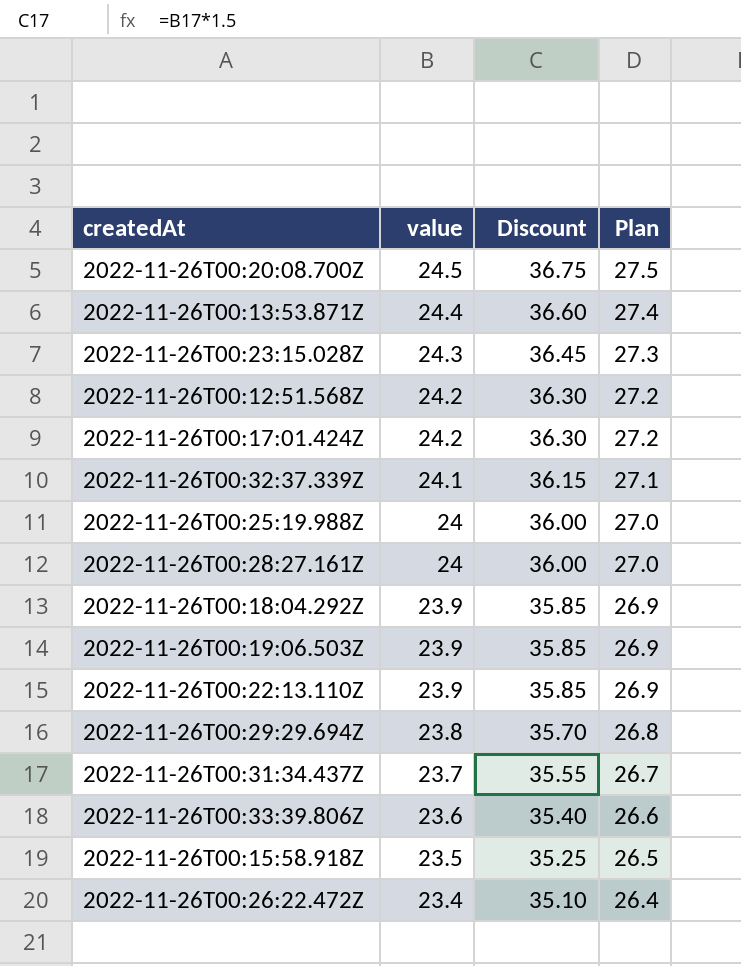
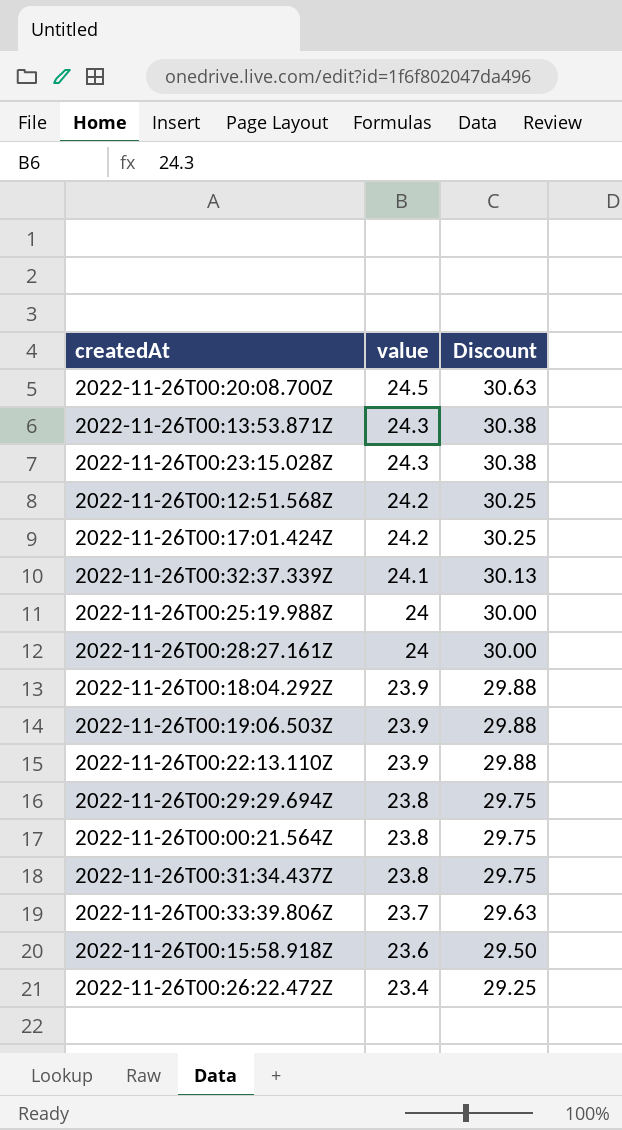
column Plan | formula: [value] + 3 -> none
column Discount | formula: [value] * 1.5 -> [value] * 1.25
2022-11-26T00:13:53.871Z | value: 24.4 -> 24.3
row 2022-11-26T00:00:21.564Z: none -> 23.8 | 29.75
2022-11-26T00:31:34.437Z | value: 23.7 -> 23.8
2022-11-26T00:33:39.806Z | value: 23.6 -> 23.7
2022-11-26T00:15:58.918Z | value: 23.5 -> 23.6

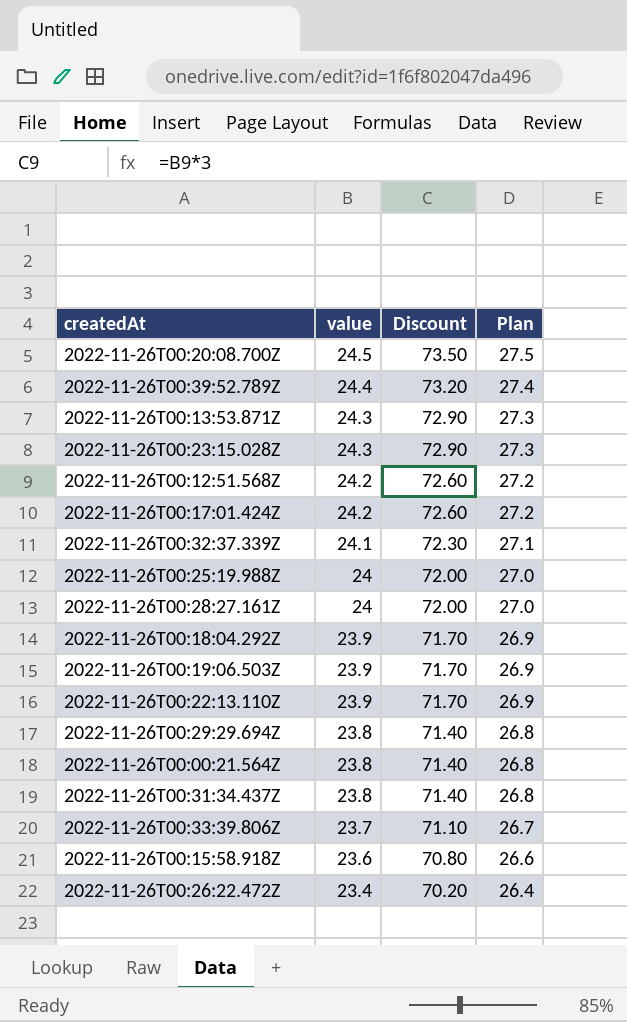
column Discount | formula: [value] * 1.25 -> [value] * 3
column Plan | formula: none -> [value] + 3
row 2022-11-26T00:39:52.789Z: none -> 24.4 | 73.20 | 27.4

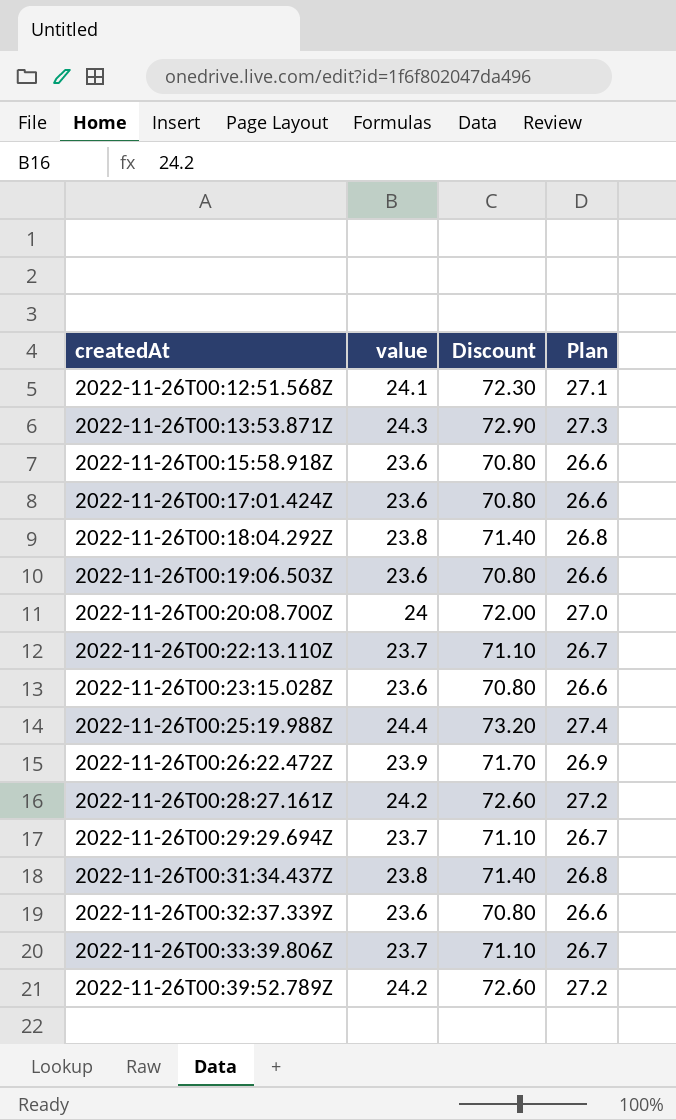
row order: value descending -> createdAt ascending
row 2022-11-26T00:00:21.564Z: 23.8 | 71.40 | 26.8 -> none
2022-11-26T00:12:51.568Z | value: 24.2 -> 24.1
2022-11-26T00:12:51.568Z | Discount: 72.60 -> 72.30
2022-11-26T00:12:51.568Z | Plan: 27.2 -> 27.1
2022-11-26T00:17:01.424Z | value: 24.2 -> 23.6
2022-11-26T00:17:01.424Z | Discount: 72.60 -> 70.80
2022-11-26T00:17:01.424Z | Plan: 27.2 -> 26.6
2022-11-26T00:18:04.292Z | value: 23.9 -> 23.8
2022-11-26T00:18:04.292Z | Discount: 71.70 -> 71.40
2022-11-26T00:18:04.292Z | Plan: 26.9 -> 26.8
2022-11-26T00:19:06.503Z | value: 23.9 -> 23.6
2022-11-26T00:19:06.503Z | Discount: 71.70 -> 70.80
2022-11-26T00:19:06.503Z | Plan: 26.9 -> 26.6
2022-11-26T00:20:08.700Z | value: 24.5 -> 24
2022-11-26T00:20:08.700Z | Discount: 73.50 -> 72.00
2022-11-26T00:20:08.700Z | Plan: 27.5 -> 27.0
2022-11-26T00:22:13.110Z | value: 23.9 -> 23.7
2022-11-26T00:22:13.110Z | Discount: 71.70 -> 71.10
2022-11-26T00:22:13.110Z | Plan: 26.9 -> 26.7
2022-11-26T00:23:15.028Z | value: 24.3 -> 23.6
2022-11-26T00:23:15.028Z | Discount: 72.90 -> 70.80
2022-11-26T00:23:15.028Z | Plan: 27.3 -> 26.6
2022-11-26T00:25:19.988Z | value: 24 -> 24.4
2022-11-26T00:25:19.988Z | Discount: 72.00 -> 73.20
2022-11-26T00:25:19.988Z | Plan: 27.0 -> 27.4
2022-11-26T00:26:22.472Z | value: 23.4 -> 23.9
2022-11-26T00:26:22.472Z | Discount: 70.20 -> 71.70
2022-11-26T00:26:22.472Z | Plan: 26.4 -> 26.9
2022-11-26T00:28:27.161Z | value: 24 -> 24.2
2022-11-26T00:28:27.161Z | Discount: 72.00 -> 72.60
2022-11-26T00:28:27.161Z | Plan: 27.0 -> 27.2
2022-11-26T00:29:29.694Z | value: 23.8 -> 23.7
2022-11-26T00:29:29.694Z | Discount: 71.40 -> 71.10
2022-11-26T00:29:29.694Z | Plan: 26.8 -> 26.7
2022-11-26T00:32:37.339Z | value: 24.1 -> 23.6
2022-11-26T00:32:37.339Z | Discount: 72.30 -> 70.80
2022-11-26T00:32:37.339Z | Plan: 27.1 -> 26.6
2022-11-26T00:39:52.789Z | value: 24.4 -> 24.2
2022-11-26T00:39:52.789Z | Discount: 73.20 -> 72.60
2022-11-26T00:39:52.789Z | Plan: 27.4 -> 27.2

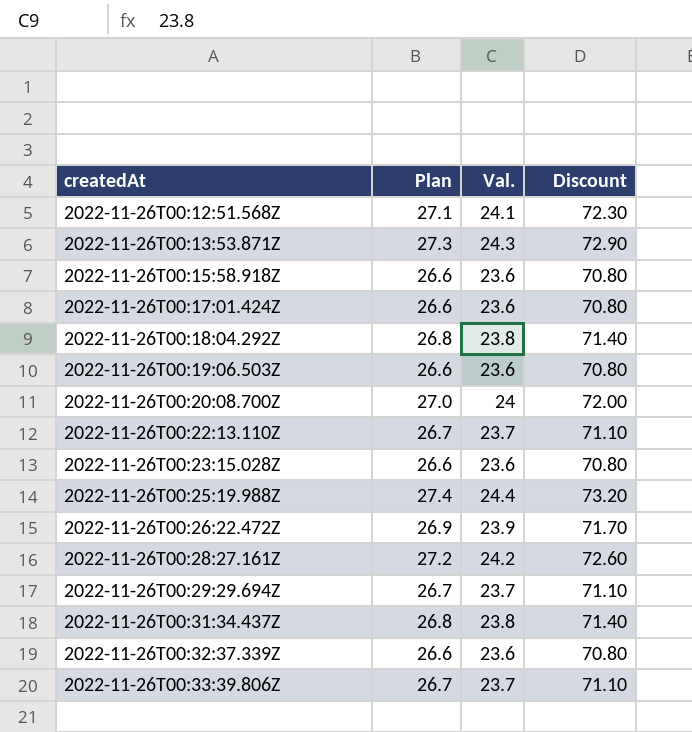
column Plan | position: 4 -> 2
column name: value -> Val.
row 2022-11-26T00:39:52.789Z: 24.2 | 72.60 | 27.2 -> none

